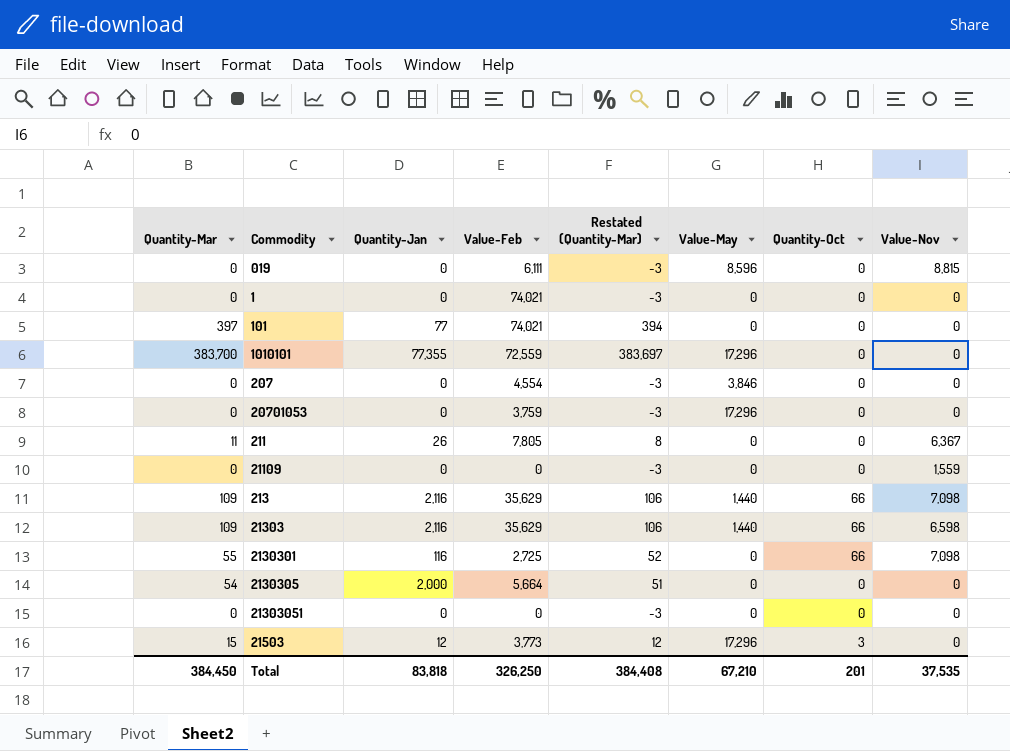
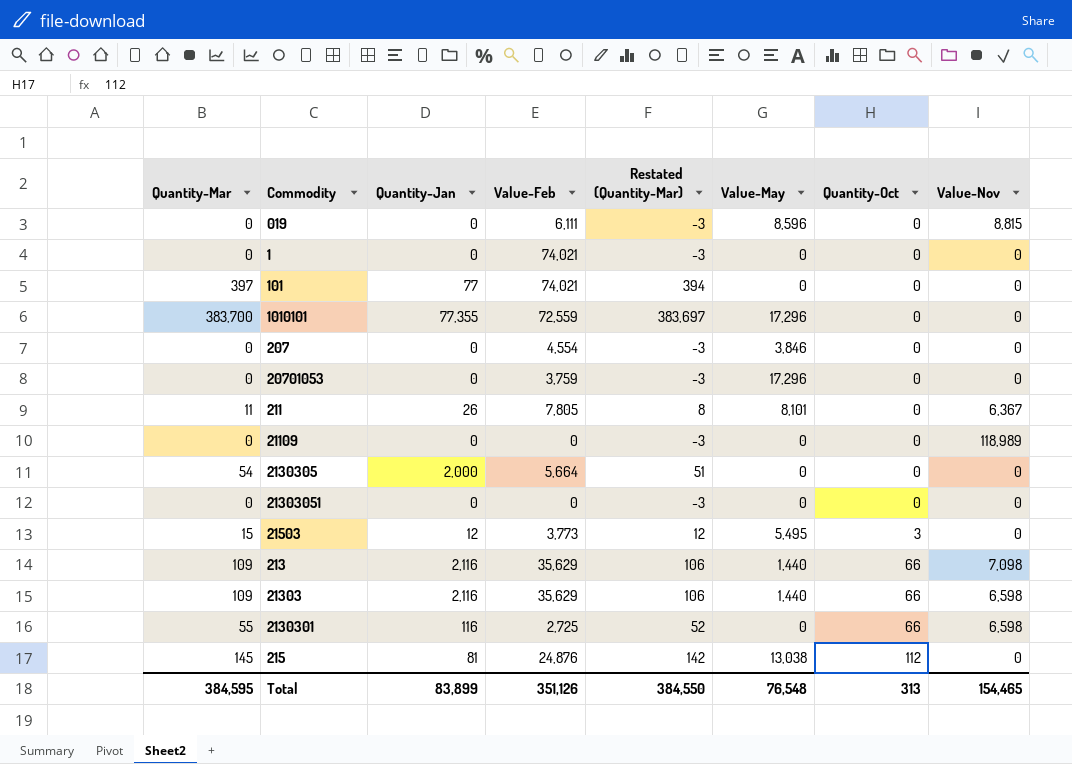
row order: none -> Quantity-Oct ascending
211 | Value-May: 0 -> 8,101
21109 | Value-Nov: 1,559 -> 118,989
21503 | Value-May: 17,296 -> 5,495
2130301 | Value-Nov: 7,098 -> 6,598
row 215: none -> 145 | 81 | 24,876 | 142 | 13,038 | 112 | 0
Total | Quantity-Mar: 384,450 -> 384,595
Total | Quantity-Jan: 83,818 -> 83,899
Total | Value-Feb: 326,250 -> 351,126
Total | Restated (Quantity-Mar): 384,408 -> 384,550
Total | Value-May: 67,210 -> 76,548
Total | Quantity-Oct: 201 -> 313
Total | Value-Nov: 37,535 -> 154,465

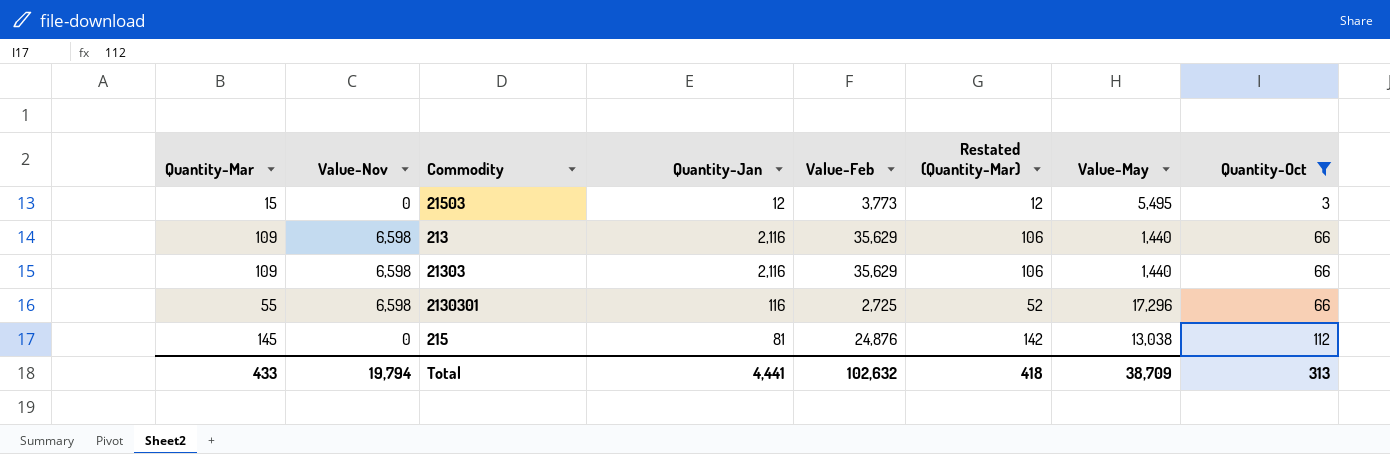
filter: none -> Quantity-Oct != 0
column Value-Nov | position: 8 -> 2
213 | Value-Nov: 7,098 -> 6,598
2130301 | Value-May: 0 -> 17,296
Total | Quantity-Mar: 384,595 -> 433
Total | Value-Nov: 154,465 -> 19,794
Total | Quantity-Jan: 83,899 -> 4,441
Total | Value-Feb: 351,126 -> 102,632
Total | Restated (Quantity-Mar): 384,550 -> 418
Total | Value-May: 76,548 -> 38,709

